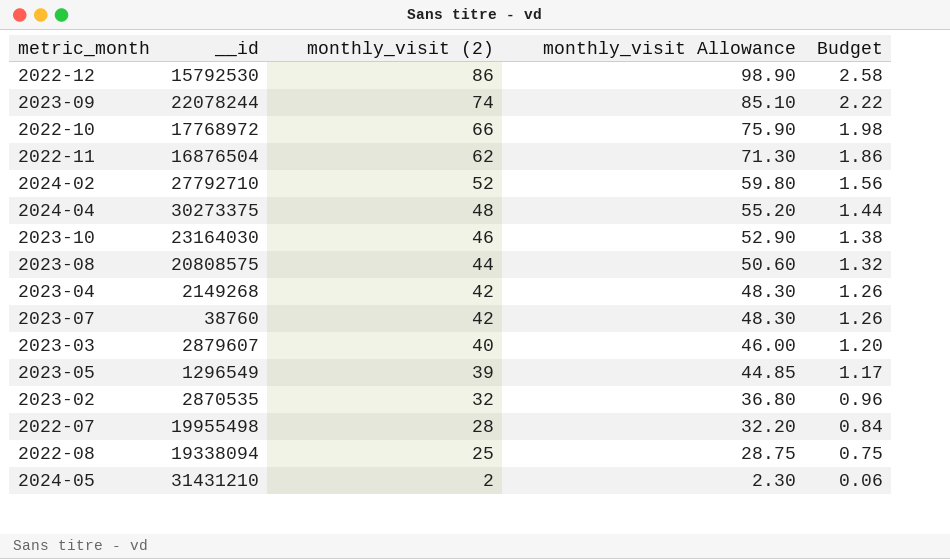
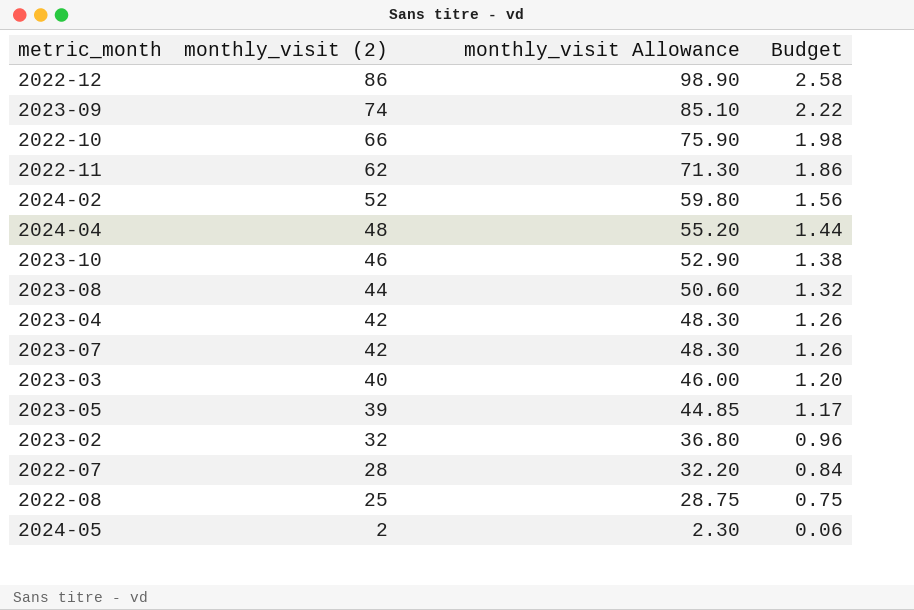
column __id | position: 2 -> none

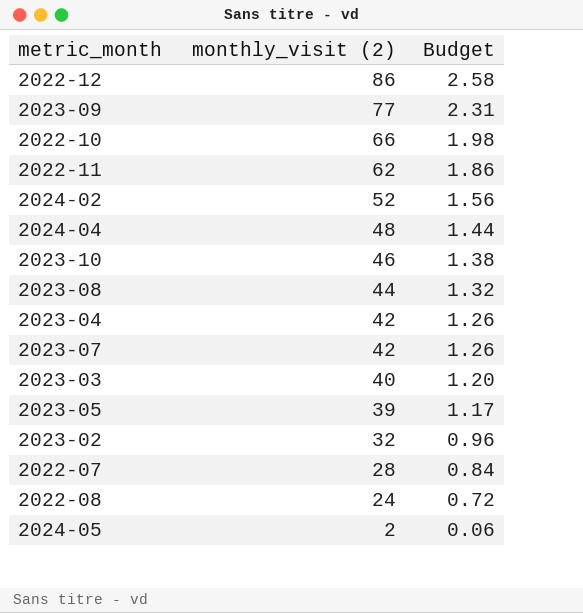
column monthly_visit Allowance | formula: [monthly_visit (2)] * 1.15 -> none
2023-09 | monthly_visit (2): 74 -> 77
2023-09 | Budget: 2.22 -> 2.31
2022-08 | monthly_visit (2): 25 -> 24
2022-08 | Budget: 0.75 -> 0.72

